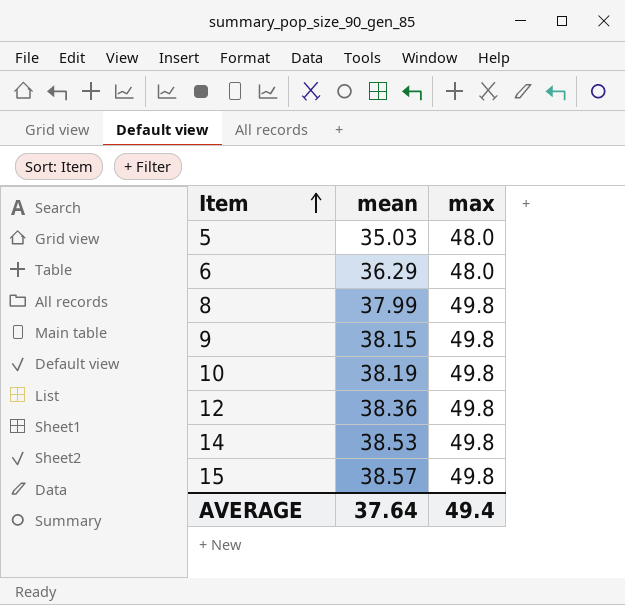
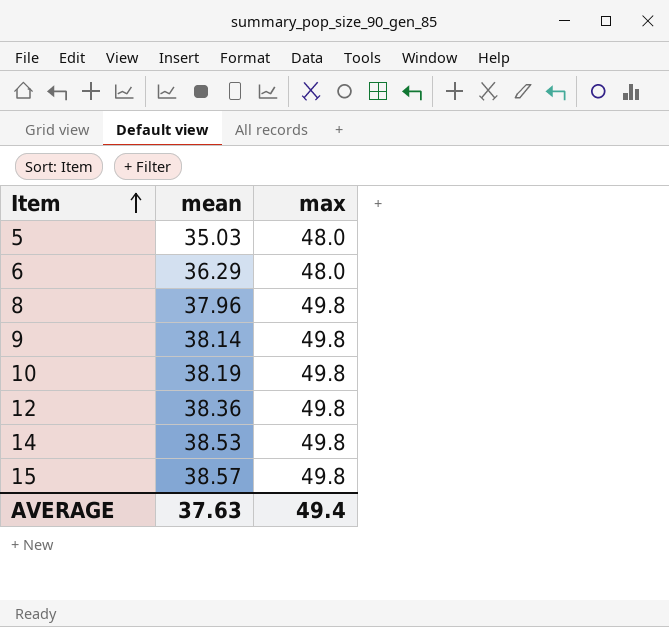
8 | mean: 37.99 -> 37.96
9 | mean: 38.15 -> 38.14
AVERAGE | mean: 37.64 -> 37.63

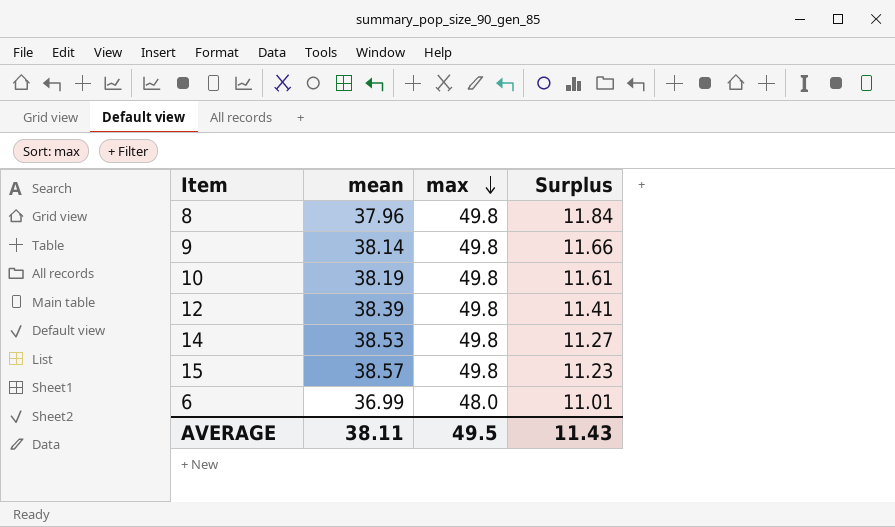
row order: Item ascending -> max descending
column Surplus | formula: none -> [max] - [mean]
row 5: 35.03 | 48.0 -> none
12 | mean: 38.36 -> 38.39
6 | mean: 36.29 -> 36.99
AVERAGE | mean: 37.63 -> 38.11
AVERAGE | max: 49.4 -> 49.5

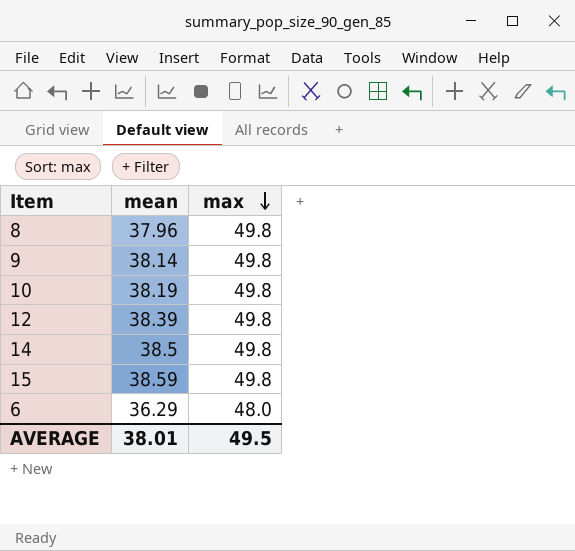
column Surplus | formula: [max] - [mean] -> none
14 | mean: 38.53 -> 38.5
15 | mean: 38.57 -> 38.59
6 | mean: 36.99 -> 36.29
AVERAGE | mean: 38.11 -> 38.01

